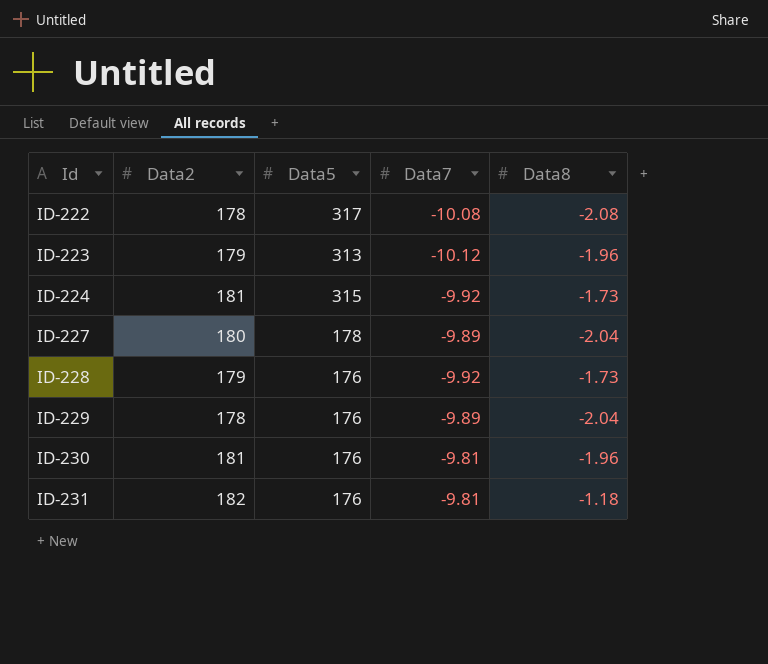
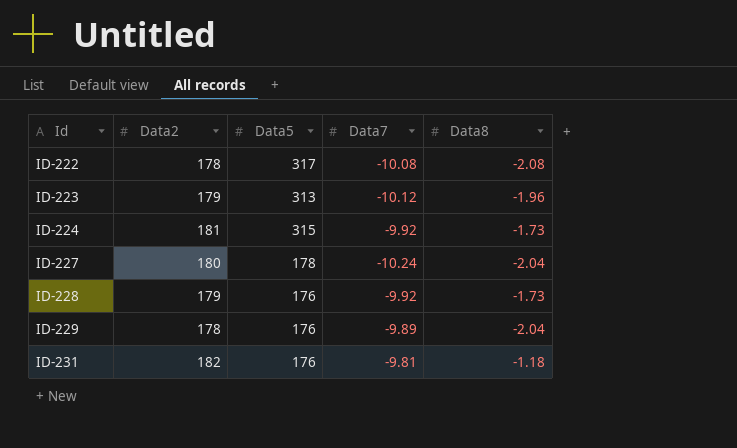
row ID-230: 181 | 176 | -9.81 | -1.96 -> none
ID-227 | Data7: -9.89 -> -10.24

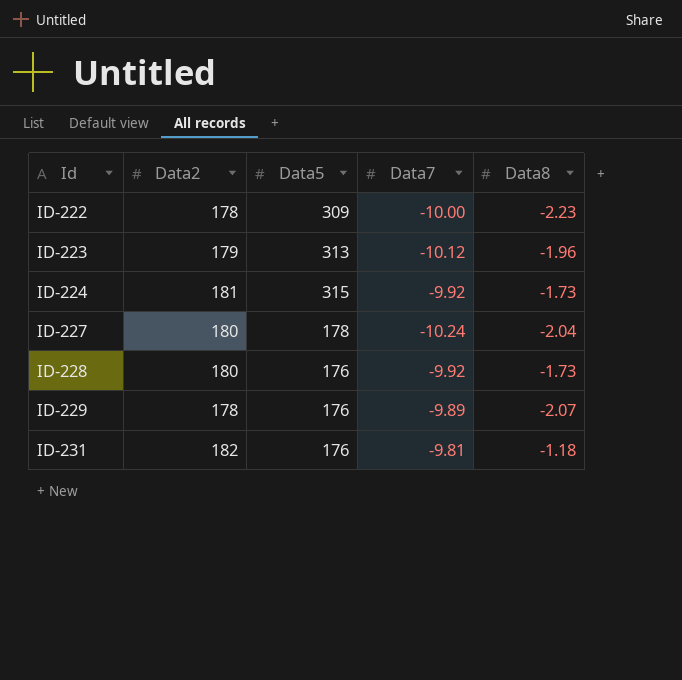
ID-222 | Data5: 317 -> 309
ID-222 | Data7: -10.08 -> -10.00
ID-222 | Data8: -2.08 -> -2.23
ID-228 | Data2: 179 -> 180
ID-229 | Data8: -2.04 -> -2.07

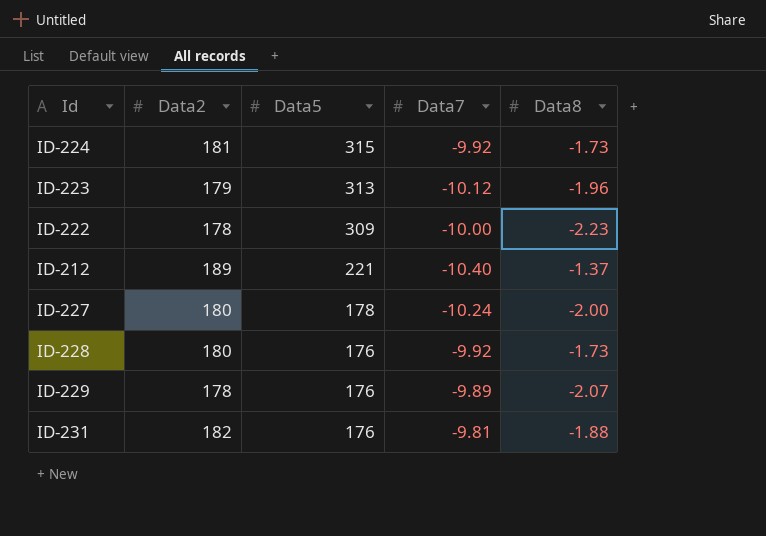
row order: Id ascending -> Data5 descending
row ID-212: none -> 189 | 221 | -10.40 | -1.37
ID-227 | Data8: -2.04 -> -2.00
ID-231 | Data8: -1.18 -> -1.88

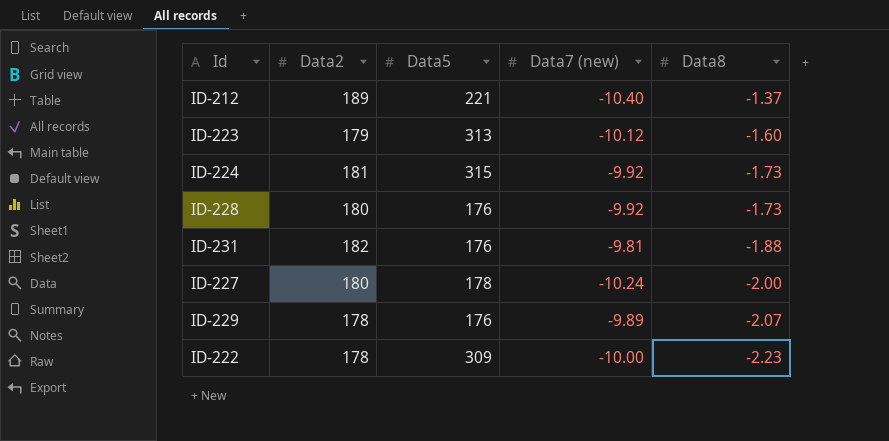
row order: Data5 descending -> Data8 descending
column name: Data7 -> Data7 (new)
ID-223 | Data8: -1.96 -> -1.60

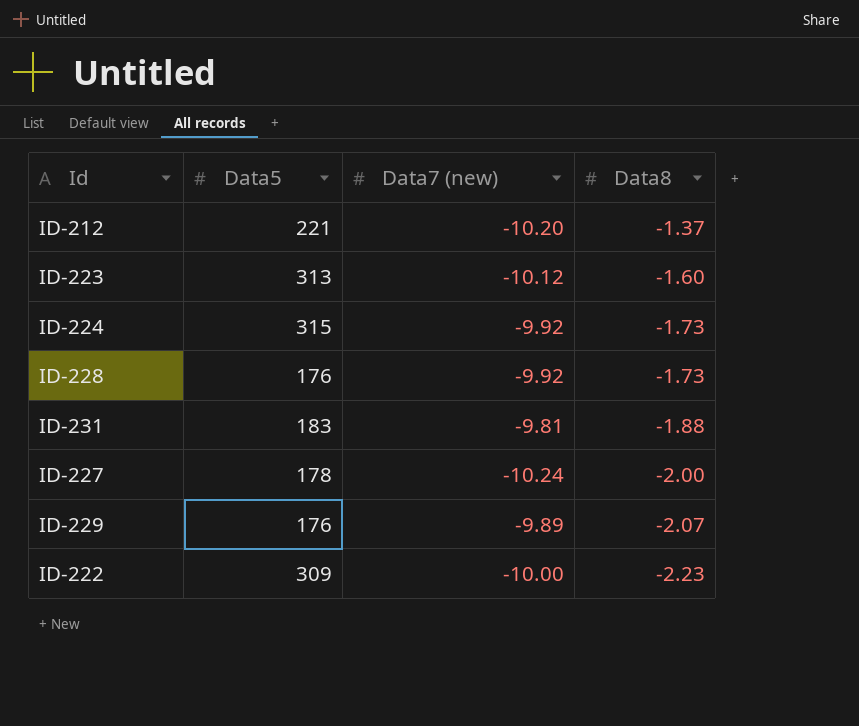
column Data2 | position: 2 -> none
ID-212 | Data7 (new): -10.40 -> -10.20
ID-231 | Data5: 176 -> 183

